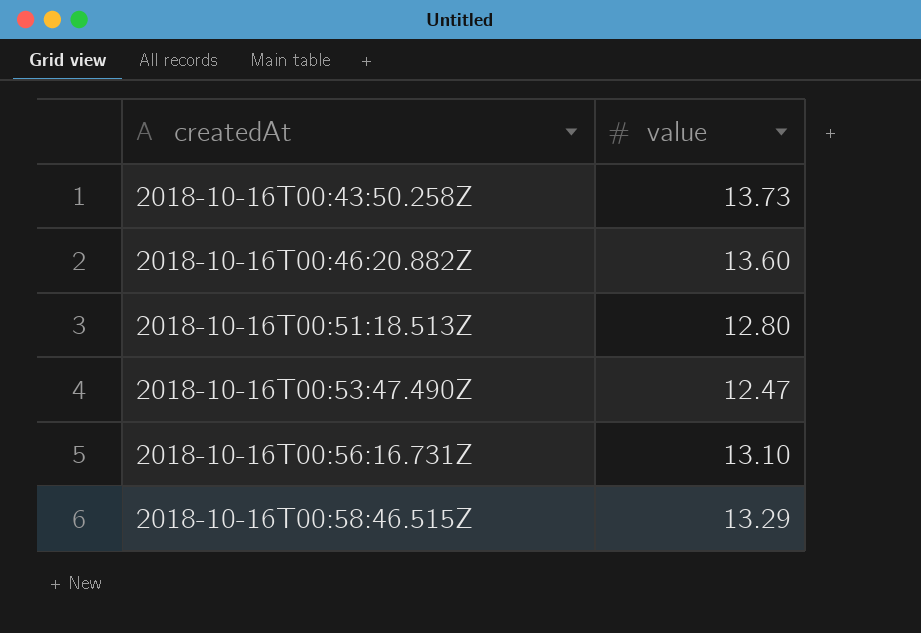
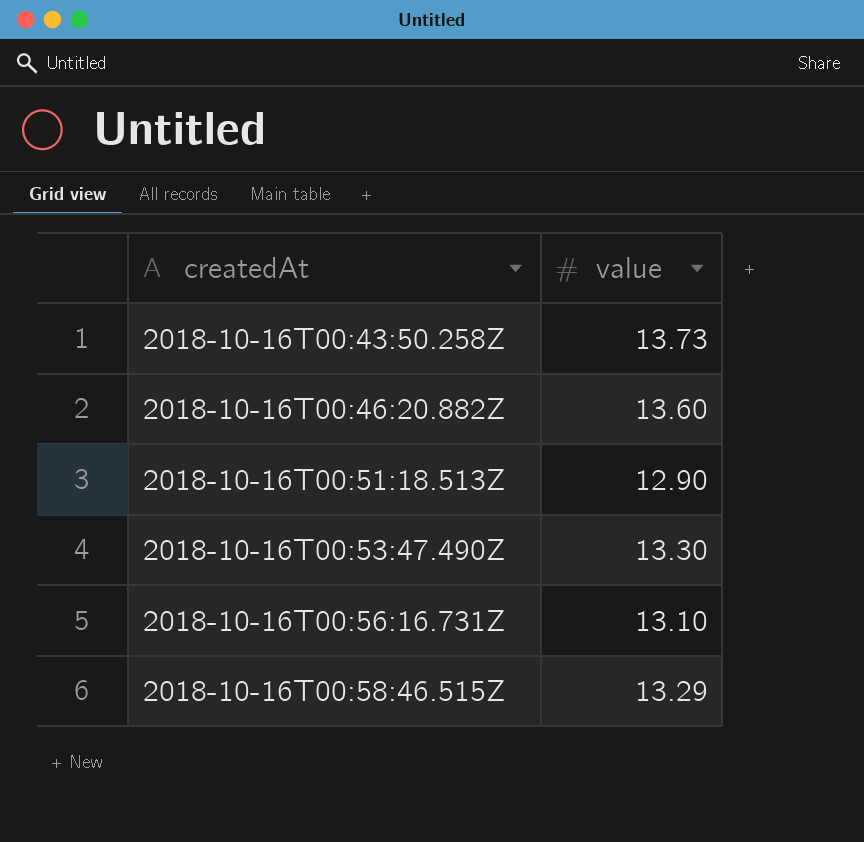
2018-10-16T00:51:18.513Z | value: 12.80 -> 12.90
2018-10-16T00:53:47.490Z | value: 12.47 -> 13.30

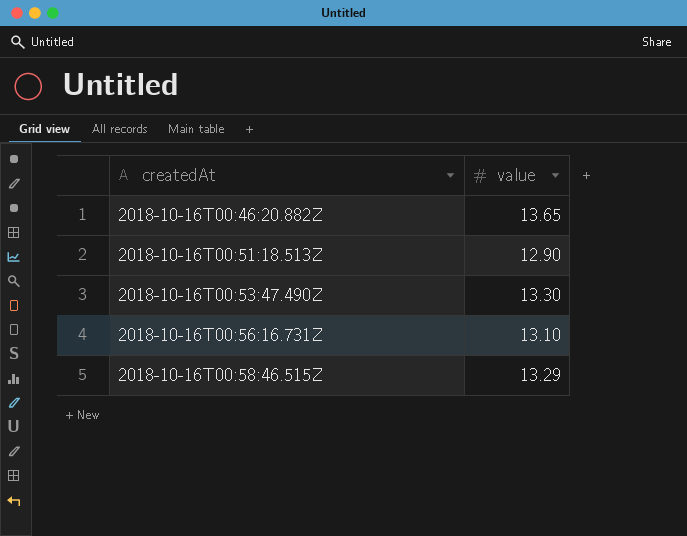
row 2018-10-16T00:43:50.258Z: 13.73 -> none
2018-10-16T00:46:20.882Z | value: 13.60 -> 13.65

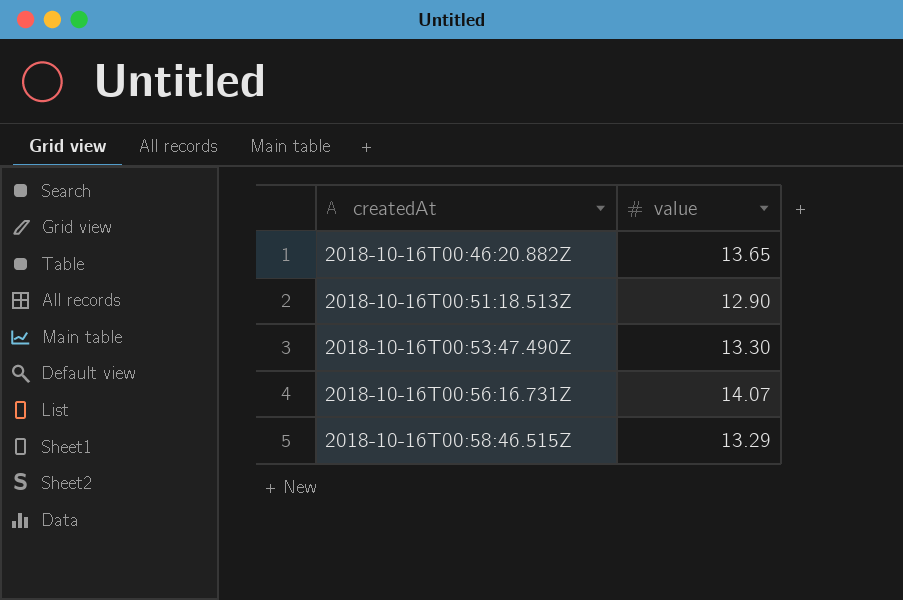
2018-10-16T00:56:16.731Z | value: 13.10 -> 14.07

